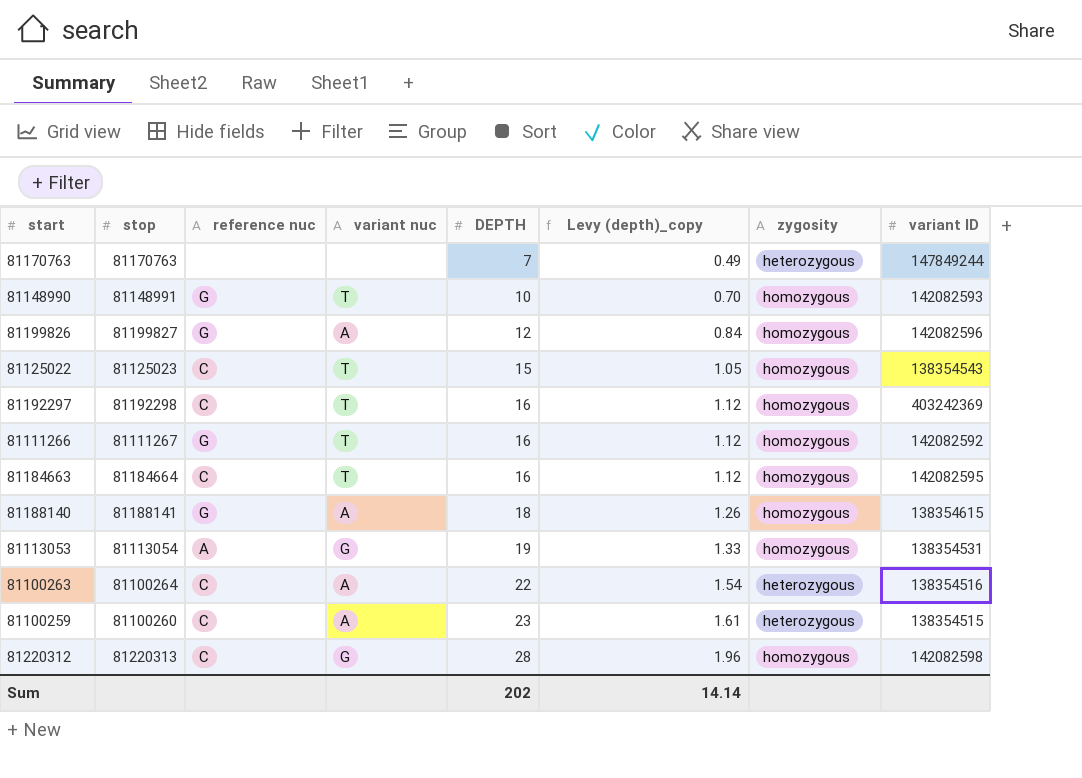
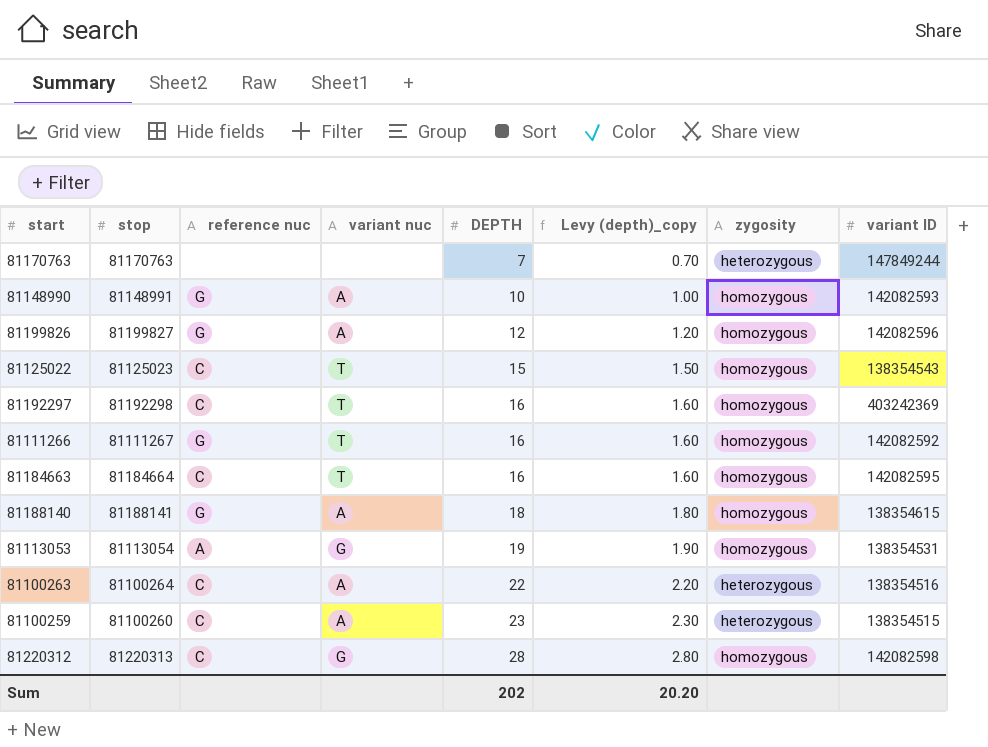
column Levy (depth)_copy | formula: [DEPTH] * 0.07 -> [DEPTH] * 0.1
81148990 | variant nuc: T -> A
Sum | Levy (depth)_copy: 14.14 -> 20.20

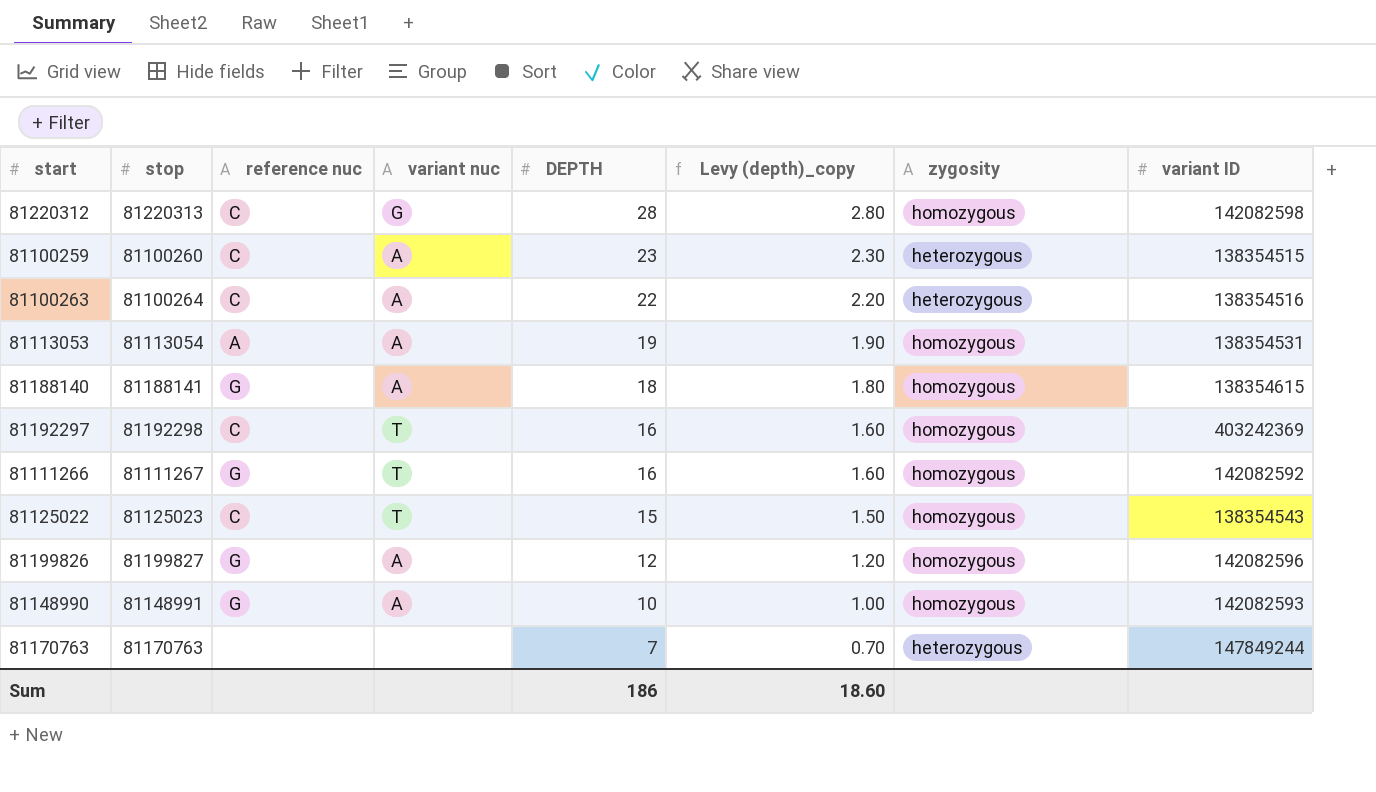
row order: DEPTH ascending -> DEPTH descending
row 81184663: 81184664 | C | T | 16 | 1.60 | homozygous | 142082595 -> none
81113053 | variant nuc: G -> A
Sum | DEPTH: 202 -> 186
Sum | Levy (depth)_copy: 20.20 -> 18.60

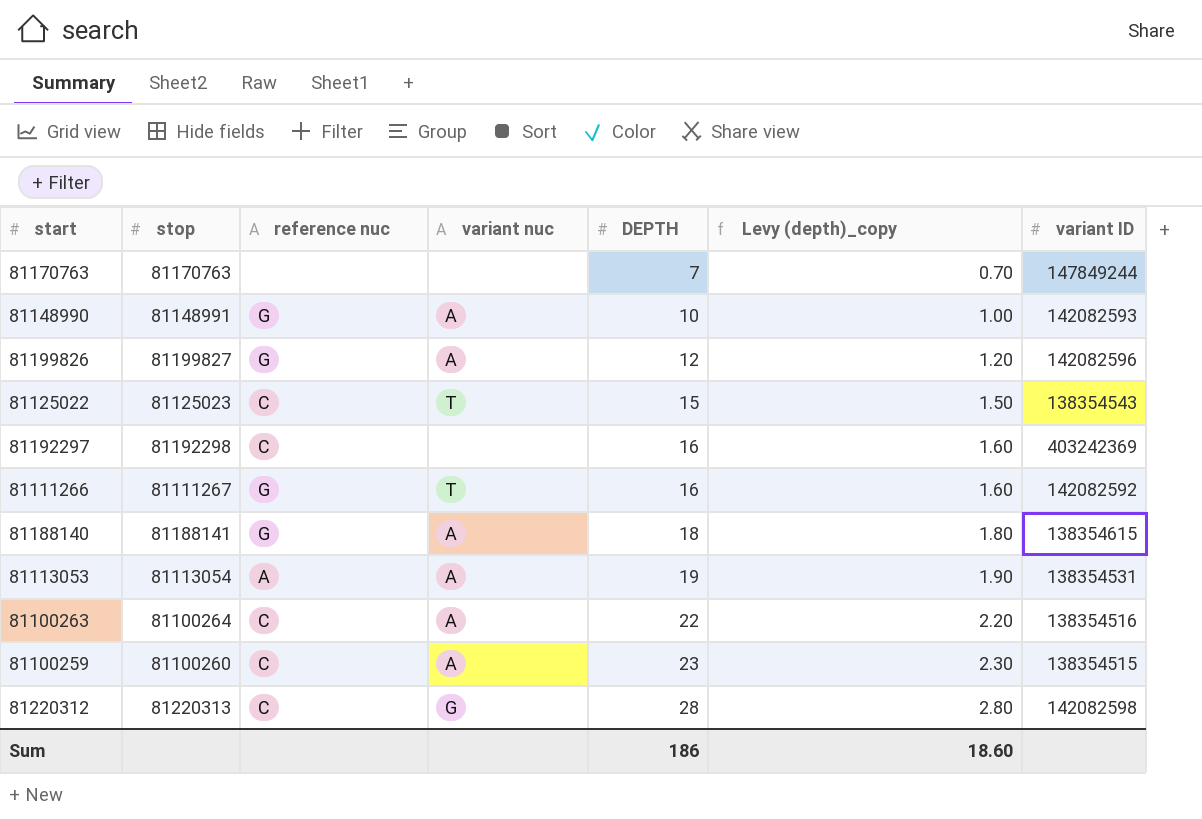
row order: DEPTH descending -> DEPTH ascending
column zygosity | position: 7 -> none
81192297 | variant nuc: T -> none

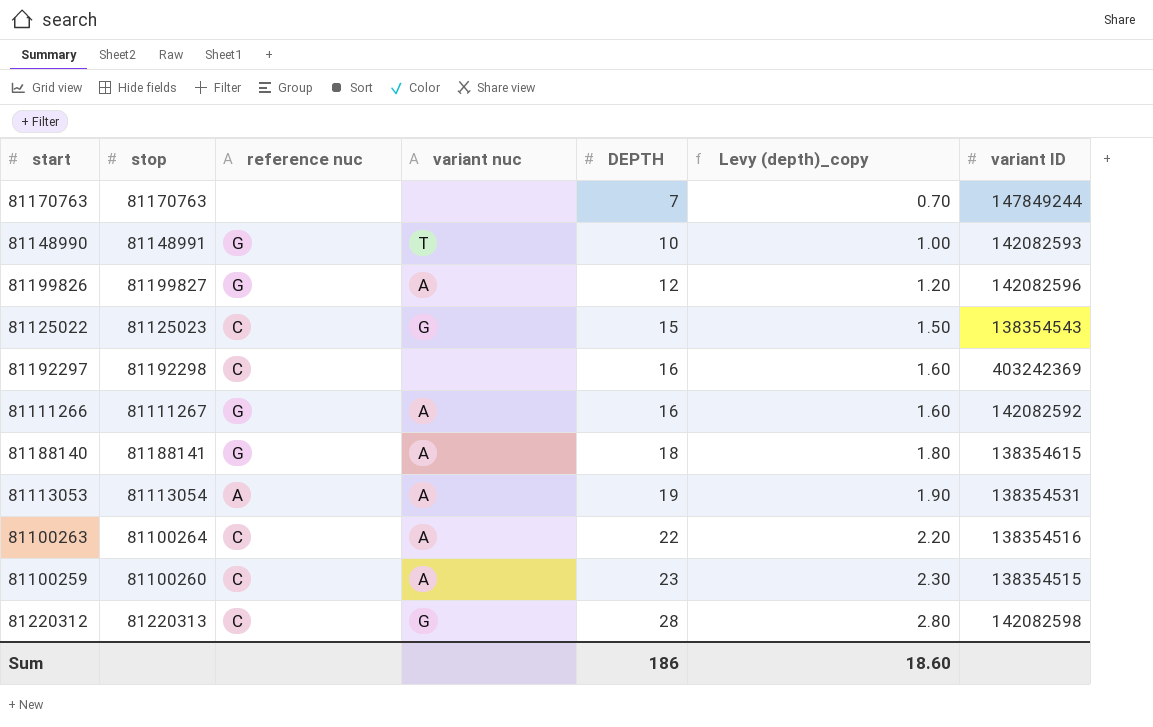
81148990 | variant nuc: A -> T
81125022 | variant nuc: T -> G
81111266 | variant nuc: T -> A

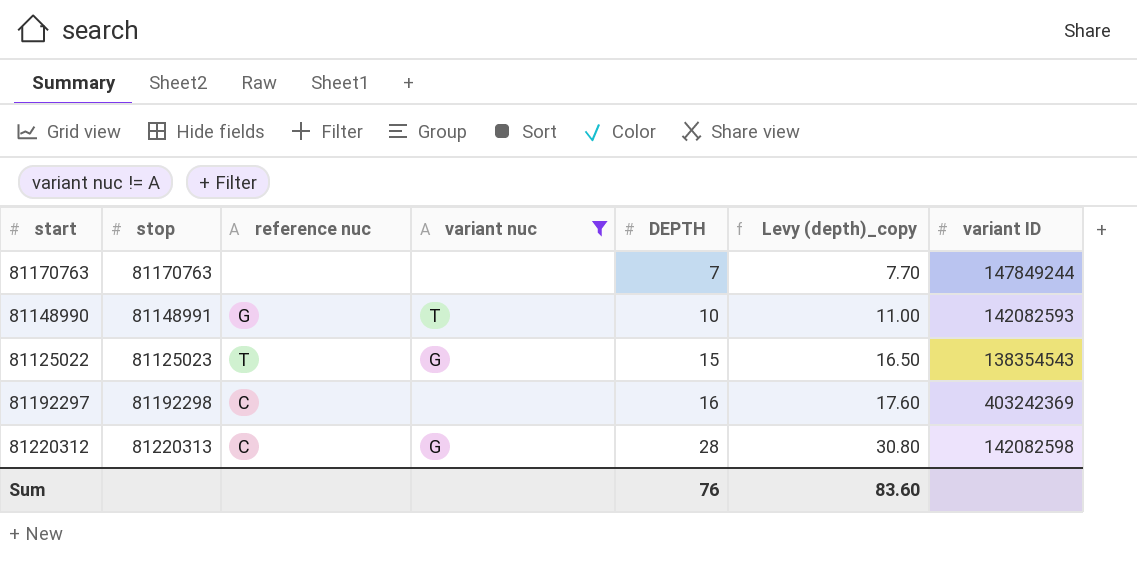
filter: none -> variant nuc != A
column Levy (depth)_copy | formula: [DEPTH] * 0.1 -> [DEPTH] * 1.1
81125022 | reference nuc: C -> T
Sum | DEPTH: 186 -> 76
Sum | Levy (depth)_copy: 18.60 -> 83.60

